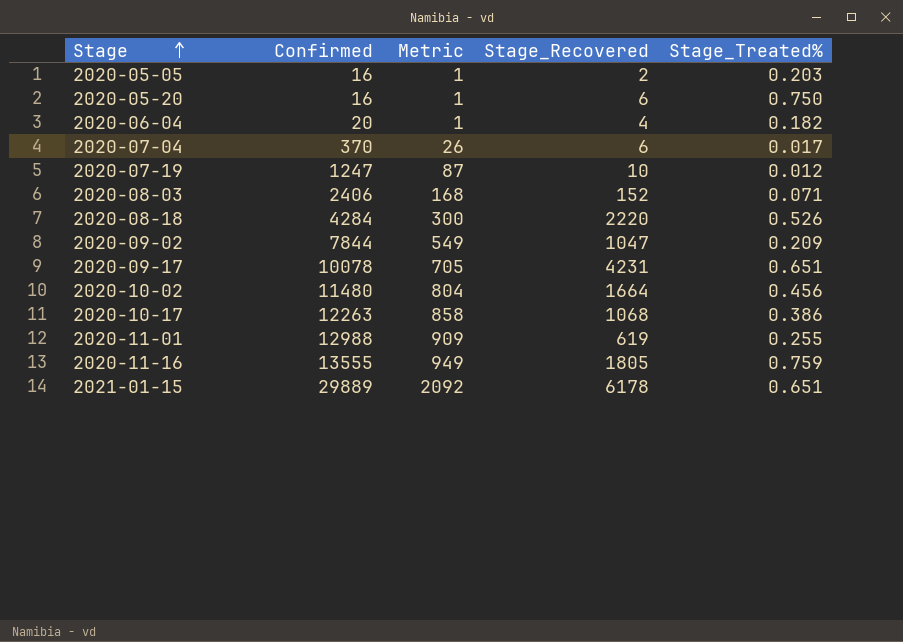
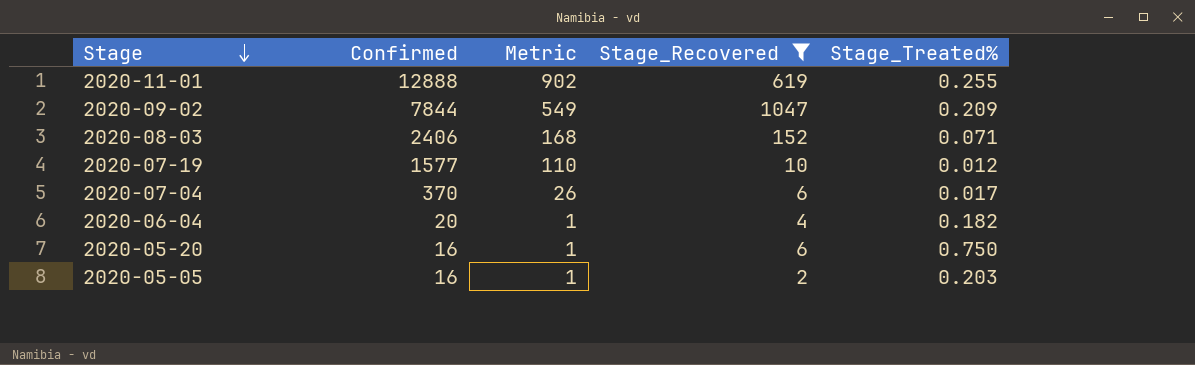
filter: none -> Stage_Recovered <= 1047
row order: Stage ascending -> Stage descending
2020-11-01 | Confirmed: 12988 -> 12888
2020-11-01 | Metric: 909 -> 902
2020-07-19 | Confirmed: 1247 -> 1577
2020-07-19 | Metric: 87 -> 110

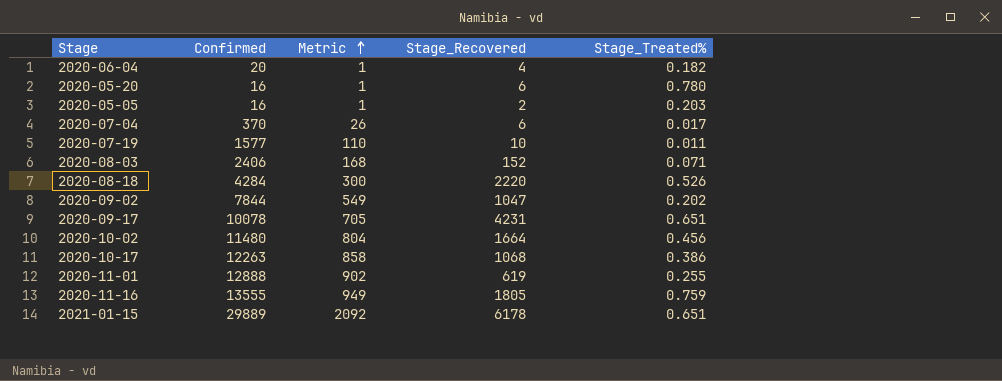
filter: Stage_Recovered <= 1047 -> none
row order: Stage descending -> Metric ascending
2020-05-20 | Stage_Treated%: 0.750 -> 0.780
2020-07-19 | Stage_Treated%: 0.012 -> 0.011
2020-09-02 | Stage_Treated%: 0.209 -> 0.202

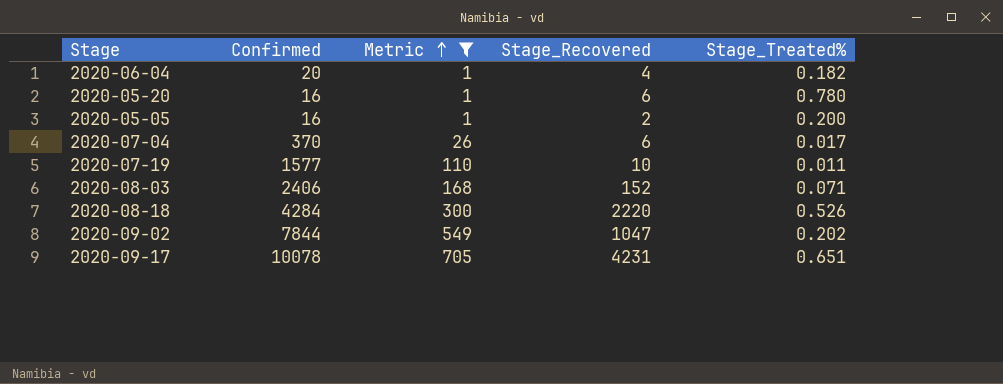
filter: none -> Metric <= 705
2020-05-05 | Stage_Treated%: 0.203 -> 0.200

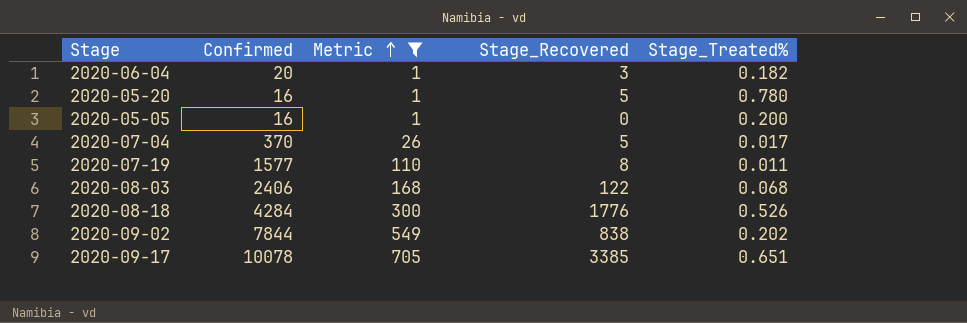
2020-06-04 | Stage_Recovered: 4 -> 3
2020-05-20 | Stage_Recovered: 6 -> 5
2020-05-05 | Stage_Recovered: 2 -> 0
2020-07-04 | Stage_Recovered: 6 -> 5
2020-07-19 | Stage_Recovered: 10 -> 8
2020-08-03 | Stage_Recovered: 152 -> 122
2020-08-03 | Stage_Treated%: 0.071 -> 0.068
2020-08-18 | Stage_Recovered: 2220 -> 1776
2020-09-02 | Stage_Recovered: 1047 -> 838
2020-09-17 | Stage_Recovered: 4231 -> 3385

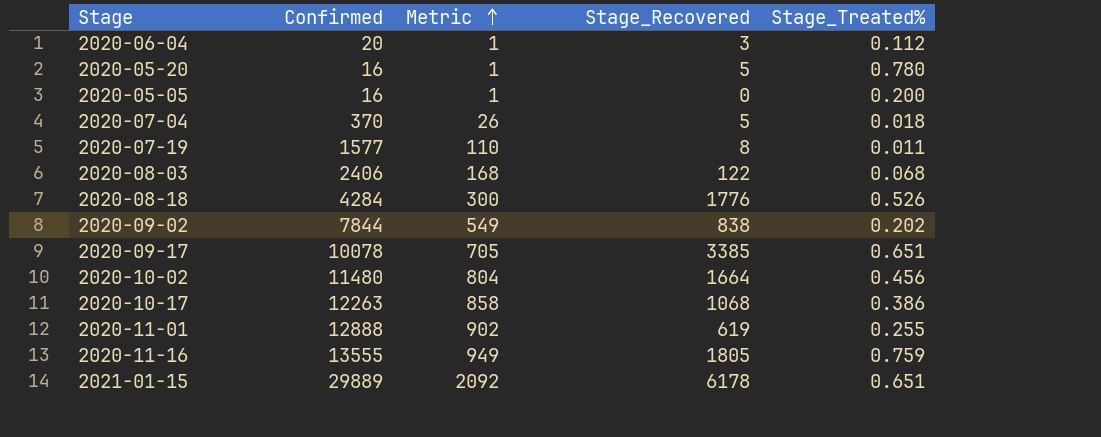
filter: Metric <= 705 -> none
2020-06-04 | Stage_Treated%: 0.182 -> 0.112
2020-07-04 | Stage_Treated%: 0.017 -> 0.018

